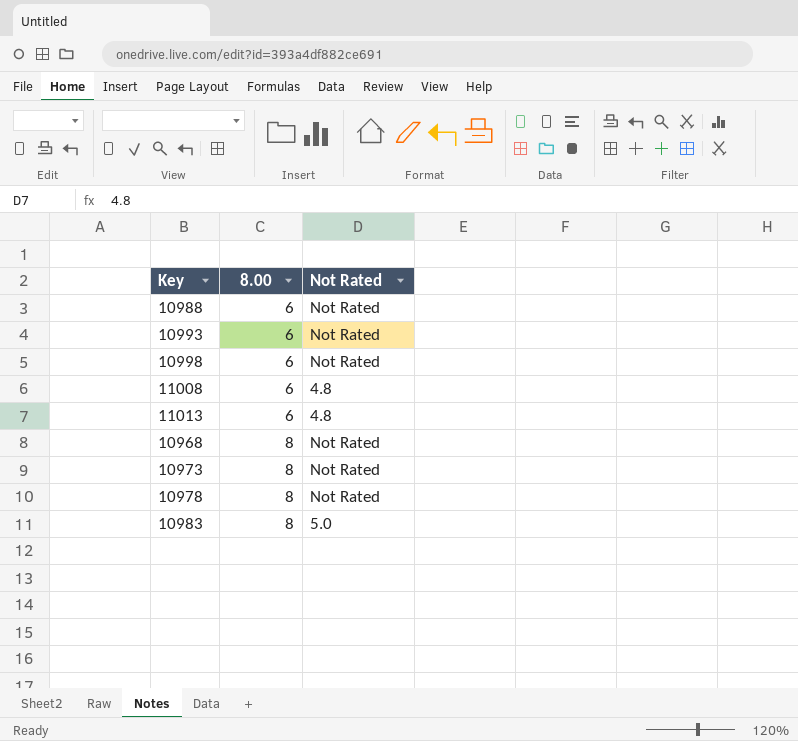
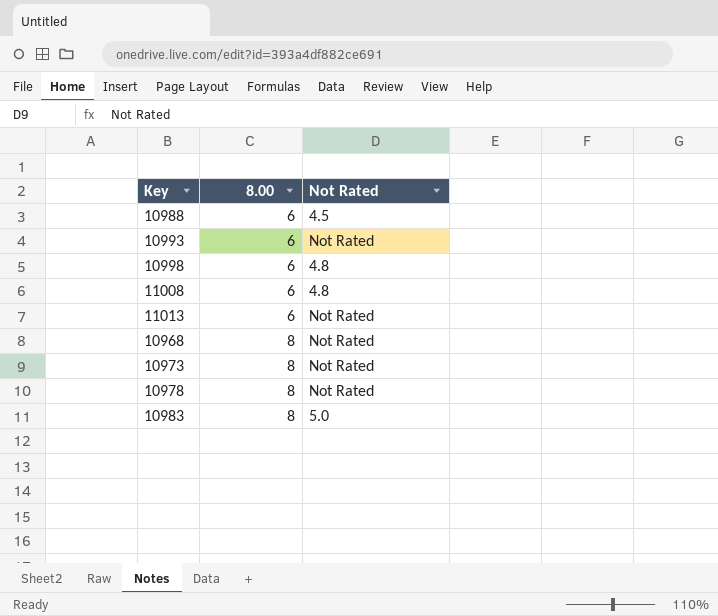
10988 | Not Rated: Not Rated -> 4.5
10998 | Not Rated: Not Rated -> 4.8
11013 | Not Rated: 4.8 -> Not Rated

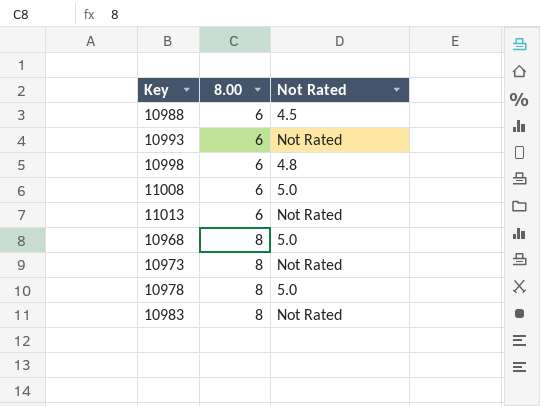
11008 | Not Rated: 4.8 -> 5.0
10968 | Not Rated: Not Rated -> 5.0
10978 | Not Rated: Not Rated -> 5.0
10983 | Not Rated: 5.0 -> Not Rated

